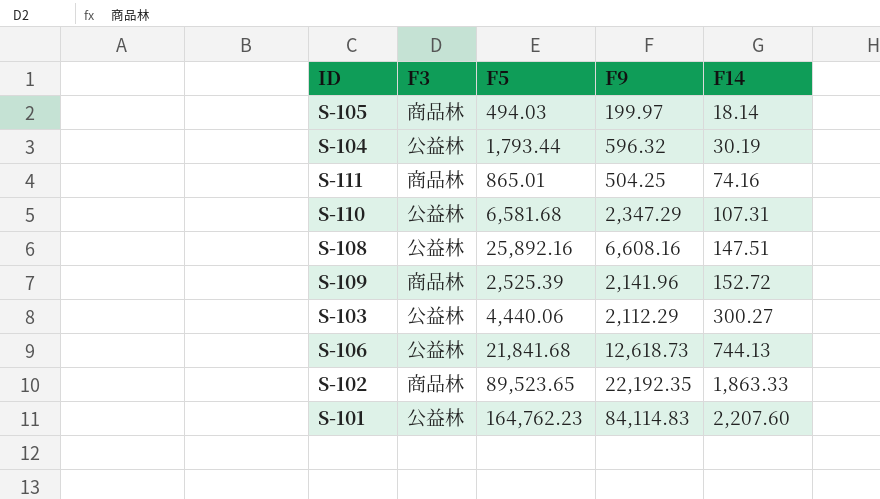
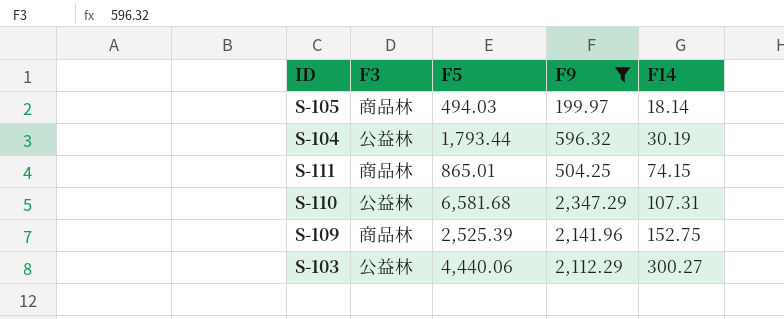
filter: none -> F9 <= 2,347.29
S-111 | F14: 74.16 -> 74.15
S-109 | F14: 152.72 -> 152.75

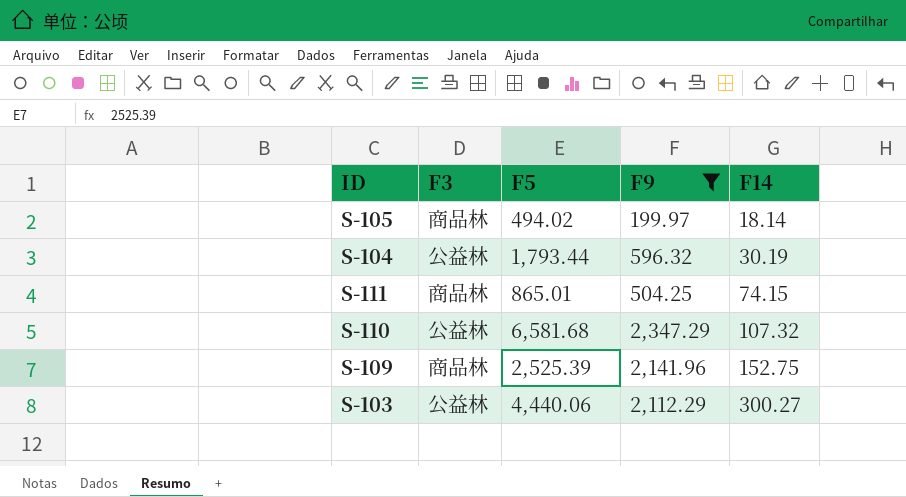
S-105 | F5: 494.03 -> 494.02
S-110 | F14: 107.31 -> 107.32

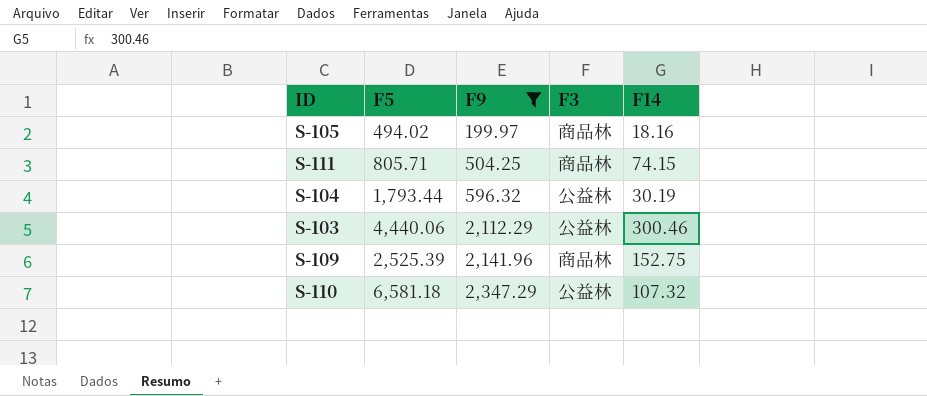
row order: F14 ascending -> F9 ascending
column F3 | position: 2 -> 4
S-105 | F14: 18.14 -> 18.16
S-111 | F5: 865.01 -> 805.71
S-103 | F14: 300.27 -> 300.46
S-110 | F5: 6,581.68 -> 6,581.18

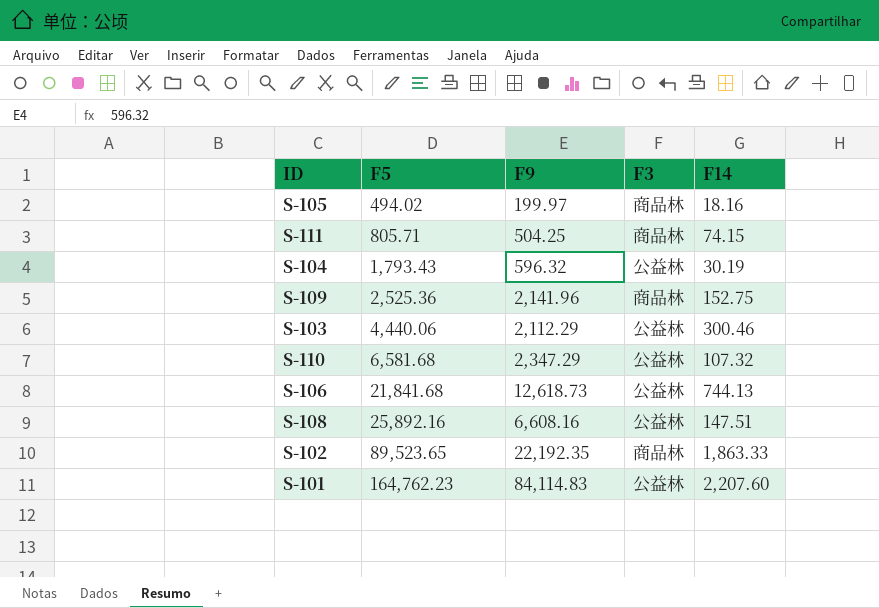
filter: F9 <= 2,347.29 -> none
row order: F9 ascending -> F5 ascending
S-104 | F5: 1,793.44 -> 1,793.43
S-109 | F5: 2,525.39 -> 2,525.36
S-110 | F5: 6,581.18 -> 6,581.68

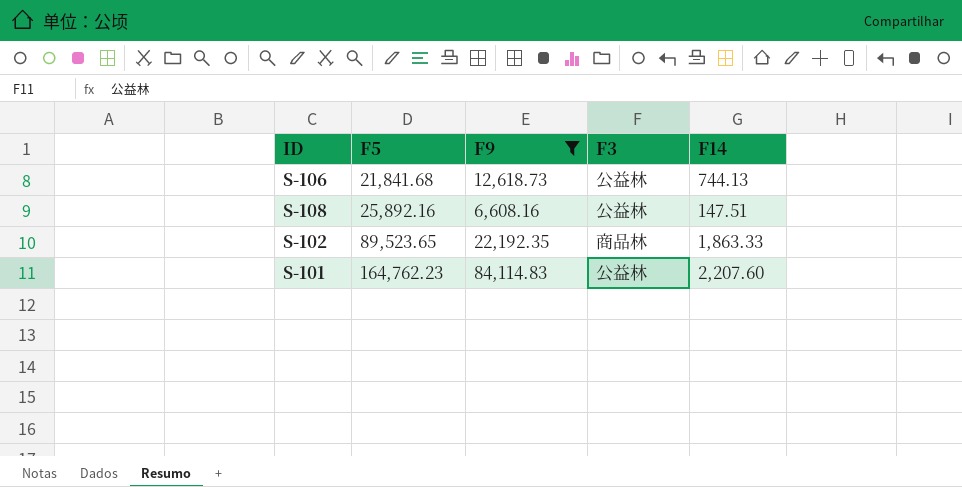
filter: none -> F9 >= 6,608.16

